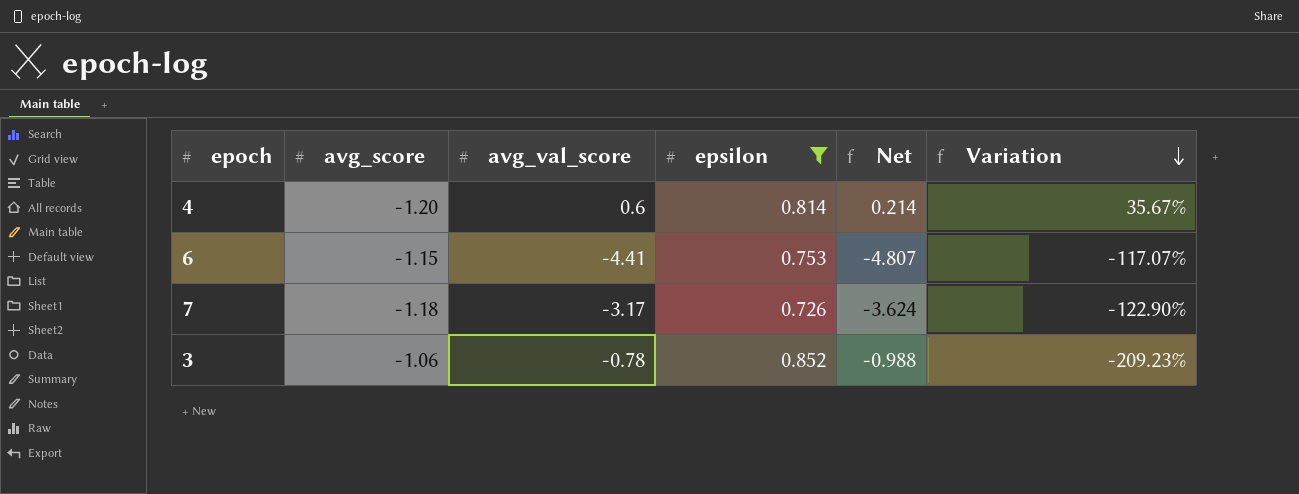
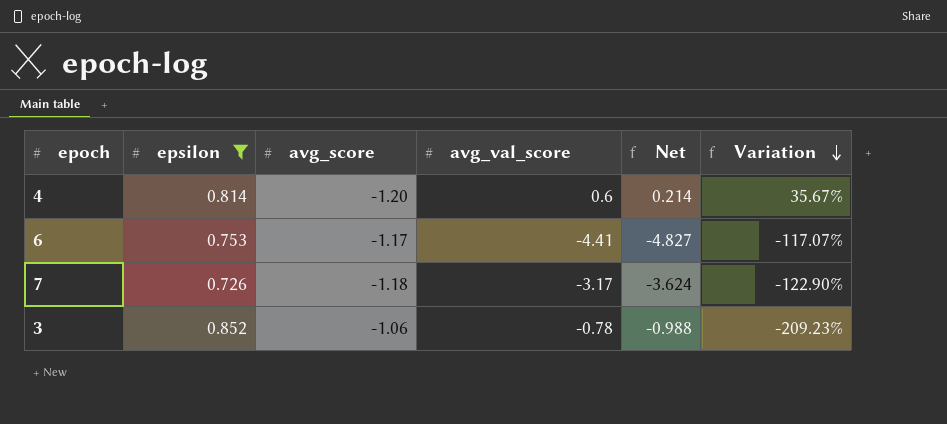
column epsilon | position: 4 -> 2
6 | avg_score: -1.15 -> -1.17
6 | Net: -4.807 -> -4.827

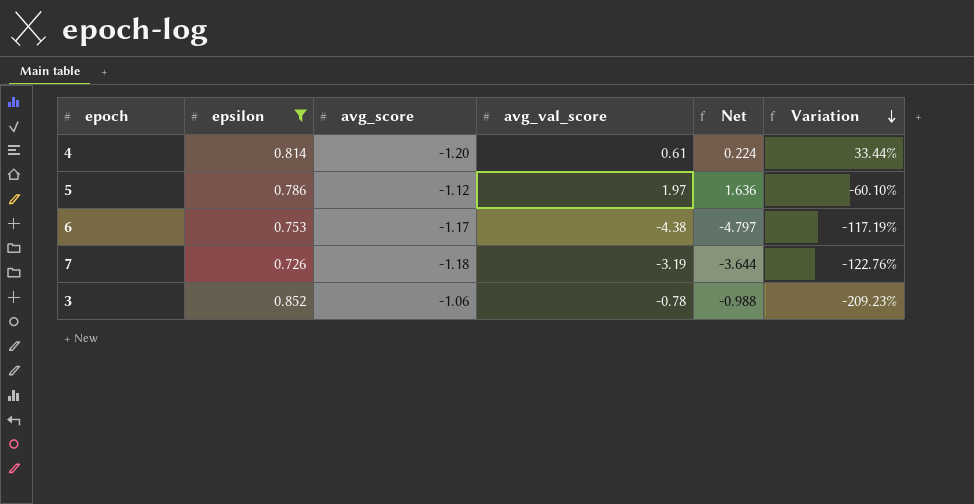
4 | avg_val_score: 0.6 -> 0.61
4 | Net: 0.214 -> 0.224
4 | Variation: 35.67% -> 33.44%
row 5: none -> 0.786 | -1.12 | 1.97 | 1.636 | -60.10%
6 | avg_val_score: -4.41 -> -4.38
6 | Net: -4.827 -> -4.797
6 | Variation: -117.07% -> -117.19%
7 | avg_val_score: -3.17 -> -3.19
7 | Net: -3.624 -> -3.644
7 | Variation: -122.90% -> -122.76%

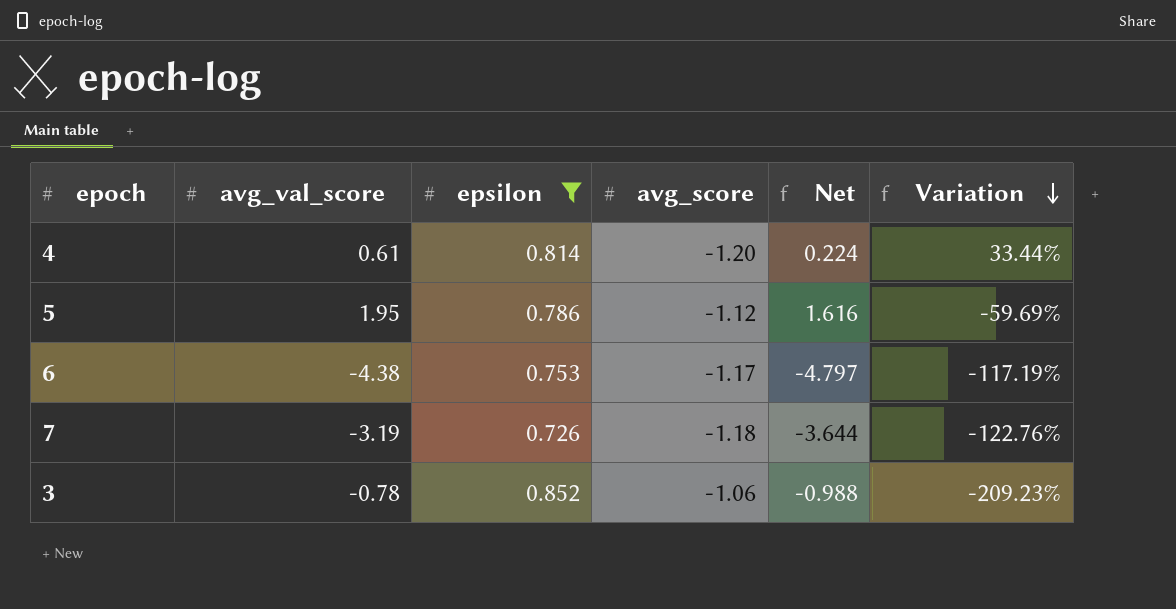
column avg_val_score | position: 4 -> 2
5 | avg_val_score: 1.97 -> 1.95
5 | Net: 1.636 -> 1.616
5 | Variation: -60.10% -> -59.69%

